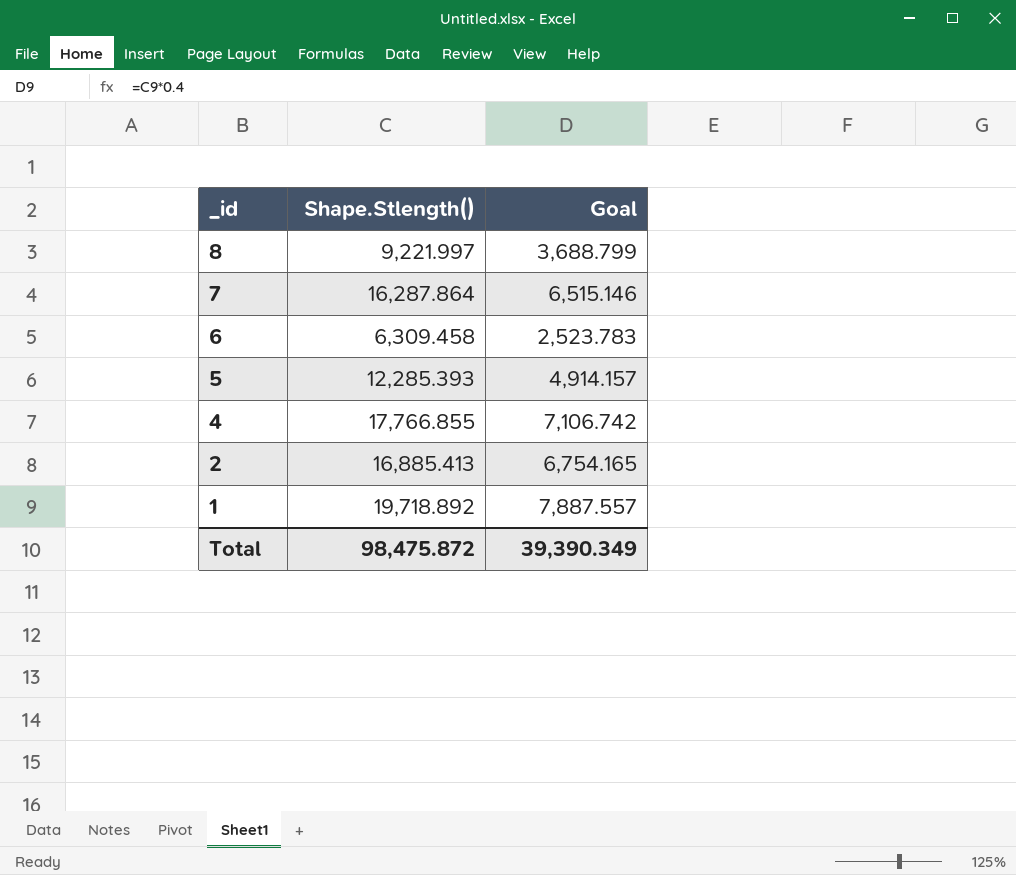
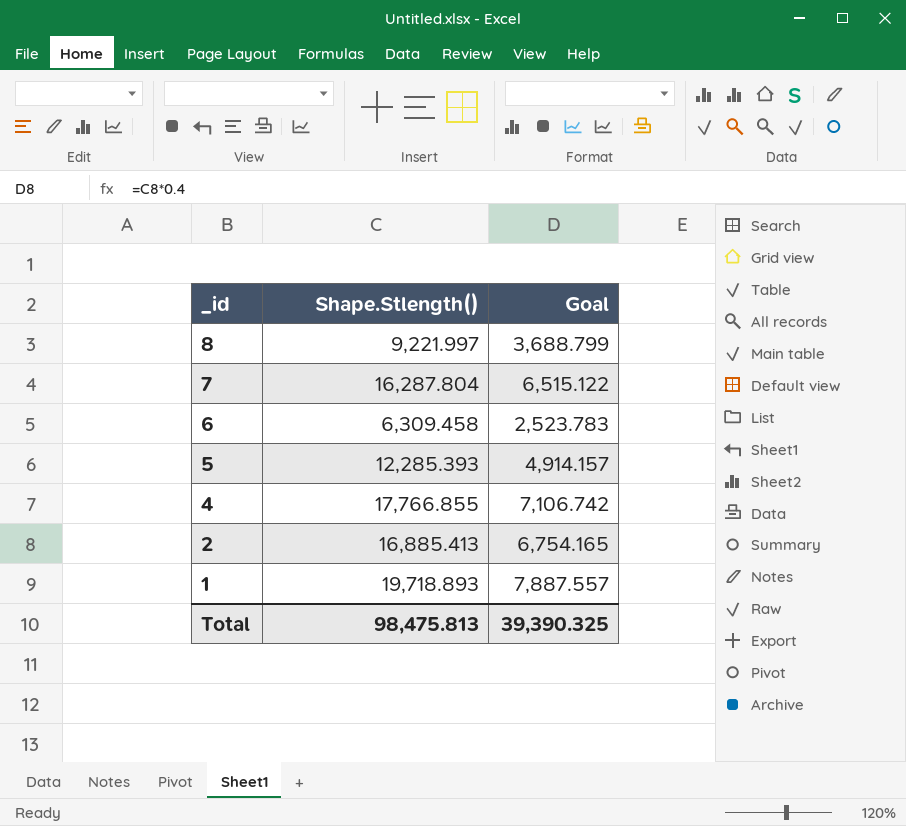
7 | Shape.Stlength(): 16,287.864 -> 16,287.804
7 | Goal: 6,515.146 -> 6,515.122
1 | Shape.Stlength(): 19,718.892 -> 19,718.893
Total | Shape.Stlength(): 98,475.872 -> 98,475.813
Total | Goal: 39,390.349 -> 39,390.325

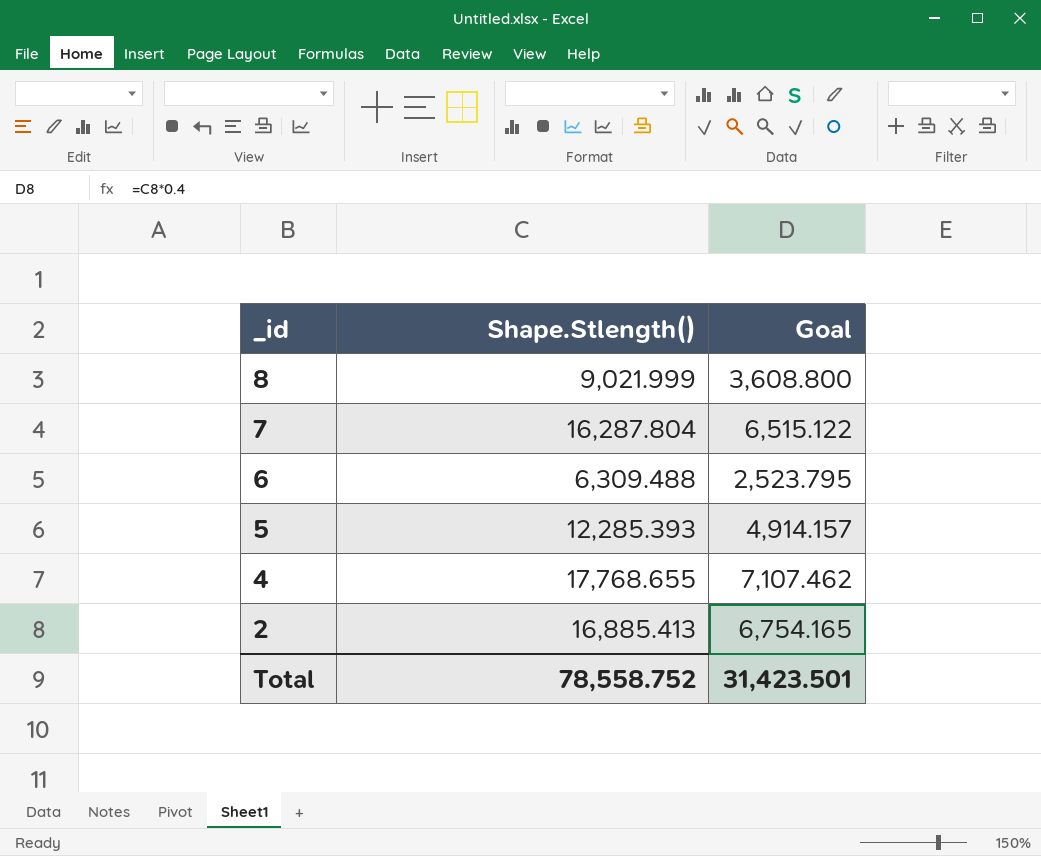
row 1: 19,718.893 | 7,887.557 -> none
8 | Shape.Stlength(): 9,221.997 -> 9,021.999
8 | Goal: 3,688.799 -> 3,608.800
6 | Shape.Stlength(): 6,309.458 -> 6,309.488
6 | Goal: 2,523.783 -> 2,523.795
4 | Shape.Stlength(): 17,766.855 -> 17,768.655
4 | Goal: 7,106.742 -> 7,107.462
Total | Shape.Stlength(): 98,475.813 -> 78,558.752
Total | Goal: 39,390.325 -> 31,423.501

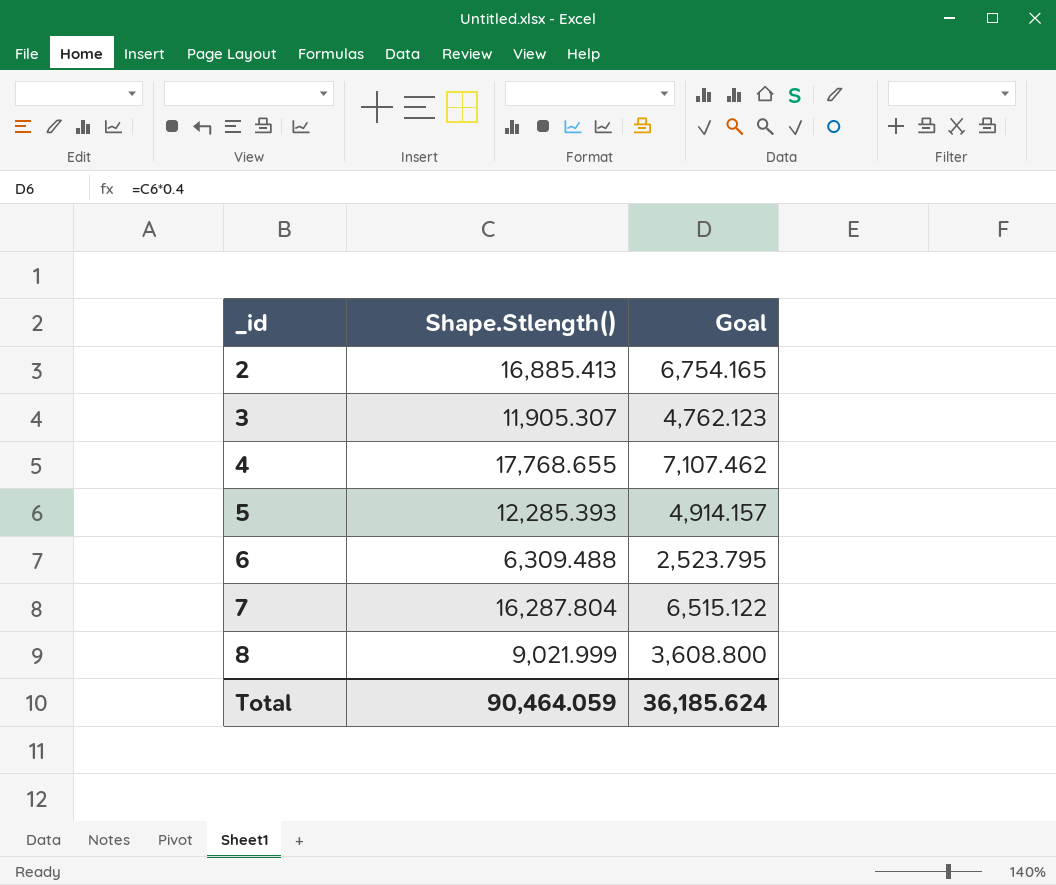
row order: _id descending -> _id ascending
row 3: none -> 11,905.307 | 4,762.123
Total | Shape.Stlength(): 78,558.752 -> 90,464.059
Total | Goal: 31,423.501 -> 36,185.624

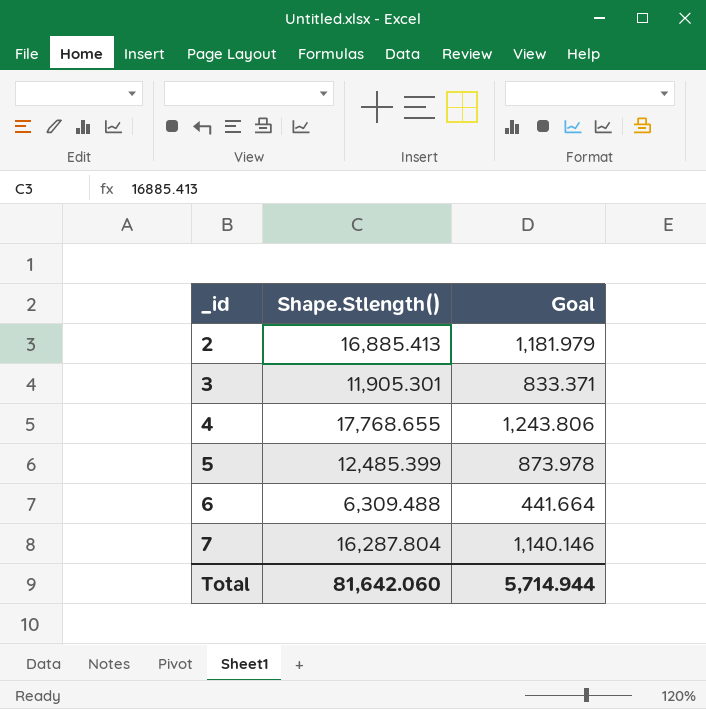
column Goal | formula: [Shape.Stlength()] * 0.4 -> [Shape.Stlength()] * 0.07
row 8: 9,021.999 | 3,608.800 -> none
3 | Shape.Stlength(): 11,905.307 -> 11,905.301
5 | Shape.Stlength(): 12,285.393 -> 12,485.399
Total | Shape.Stlength(): 90,464.059 -> 81,642.060
Total | Goal: 36,185.624 -> 5,714.944

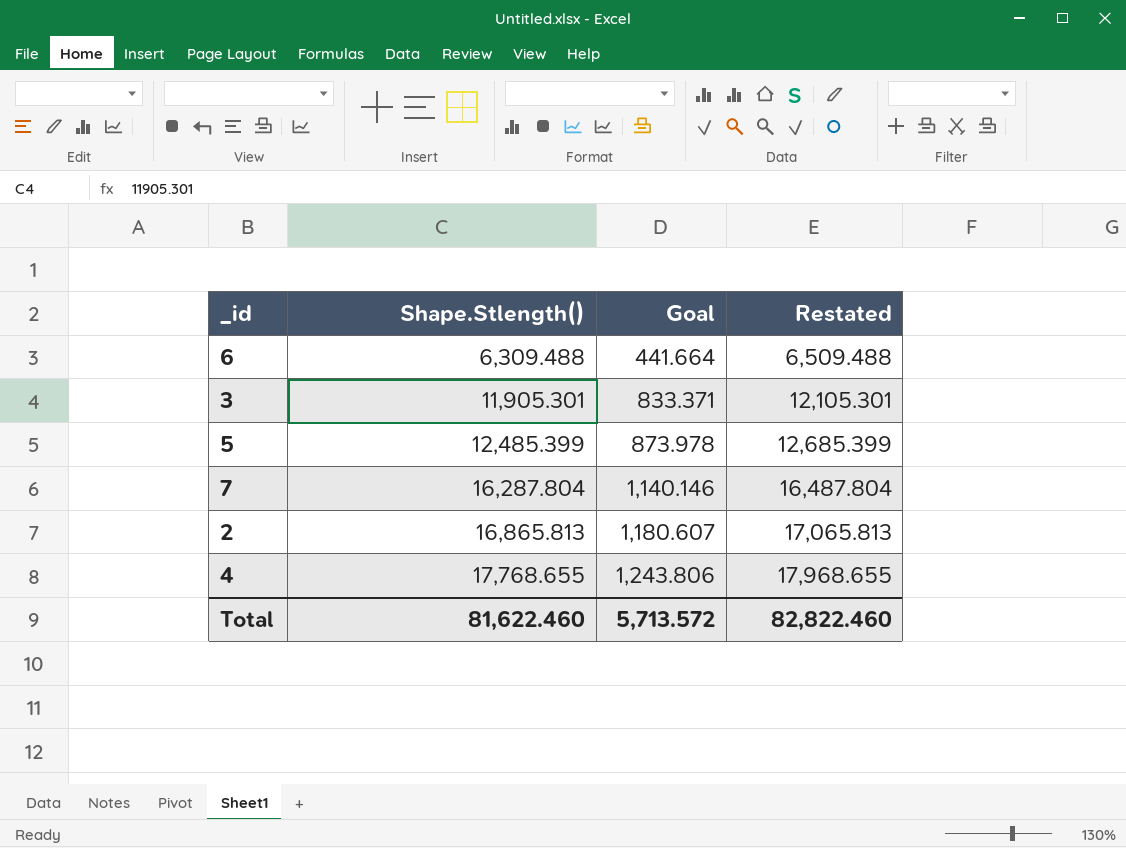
row order: _id ascending -> Shape.Stlength() ascending
column Restated | formula: none -> [Shape.Stlength()] + 200
2 | Shape.Stlength(): 16,885.413 -> 16,865.813
2 | Goal: 1,181.979 -> 1,180.607
Total | Shape.Stlength(): 81,642.060 -> 81,622.460
Total | Goal: 5,714.944 -> 5,713.572

